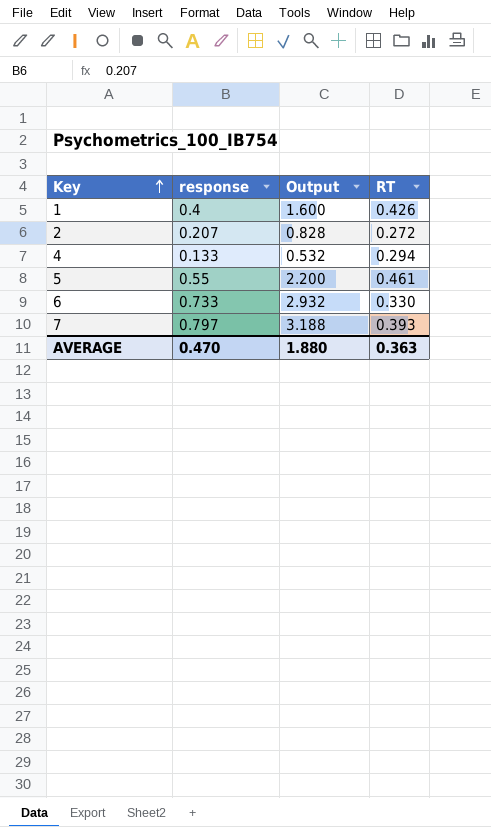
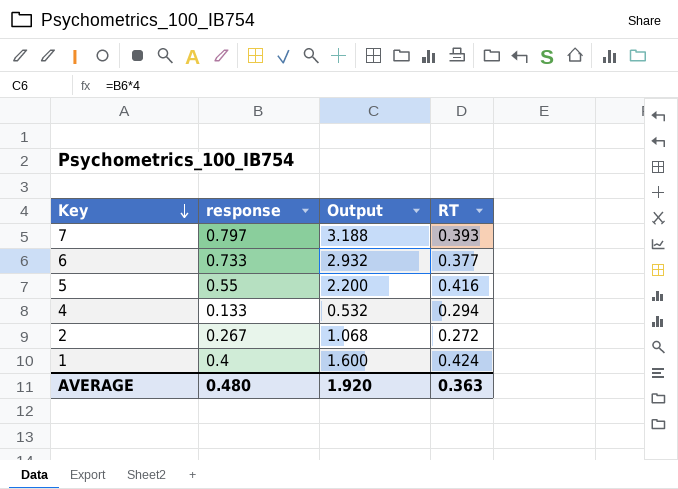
row order: Key ascending -> Key descending
6 | RT: 0.330 -> 0.377
5 | RT: 0.461 -> 0.416
2 | response: 0.207 -> 0.267
2 | Output: 0.828 -> 1.068
1 | RT: 0.426 -> 0.424
AVERAGE | response: 0.470 -> 0.480
AVERAGE | Output: 1.880 -> 1.920

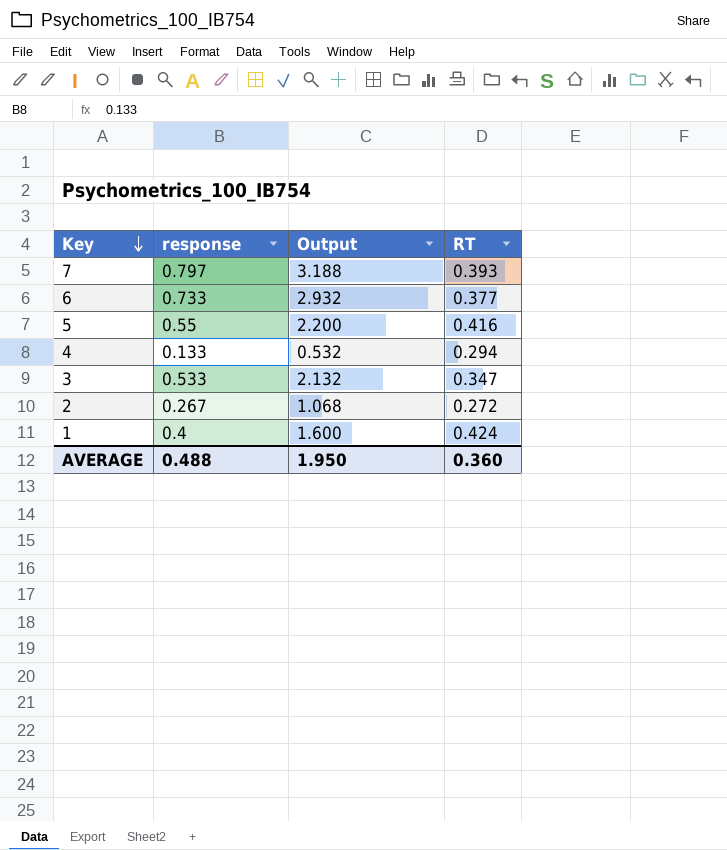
row 3: none -> 0.533 | 2.132 | 0.347
AVERAGE | response: 0.480 -> 0.488
AVERAGE | Output: 1.920 -> 1.950
AVERAGE | RT: 0.363 -> 0.360

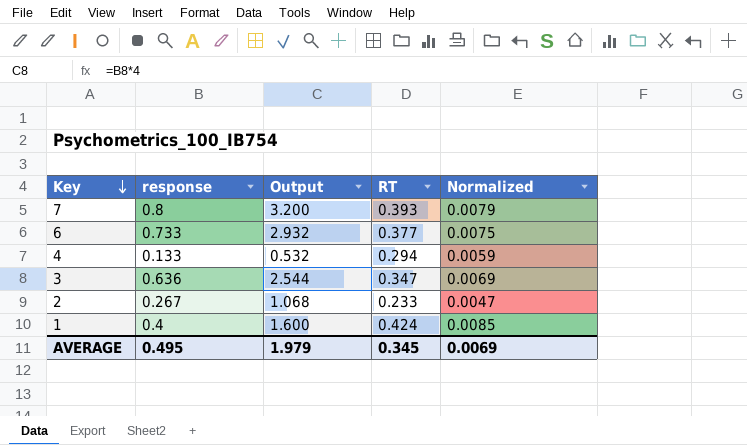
column Normalized | formula: none -> [RT] * 0.02
row 5: 0.55 | 2.200 | 0.416 -> none
7 | response: 0.797 -> 0.8
7 | Output: 3.188 -> 3.200
3 | response: 0.533 -> 0.636
3 | Output: 2.132 -> 2.544
2 | RT: 0.272 -> 0.233
AVERAGE | response: 0.488 -> 0.495
AVERAGE | Output: 1.950 -> 1.979
AVERAGE | RT: 0.360 -> 0.345

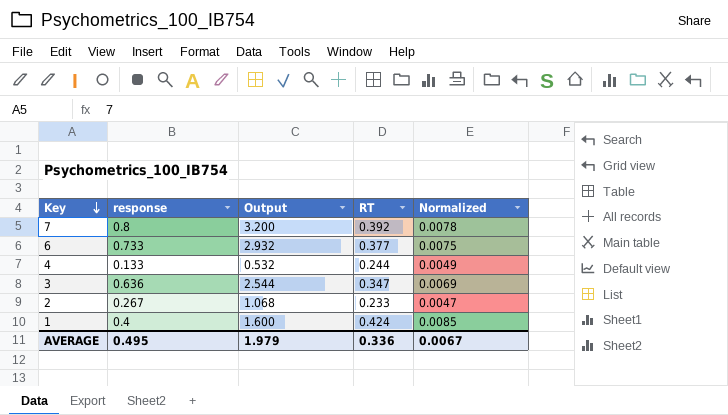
7 | RT: 0.393 -> 0.392
7 | Normalized: 0.0079 -> 0.0078
4 | RT: 0.294 -> 0.244
4 | Normalized: 0.0059 -> 0.0049
AVERAGE | RT: 0.345 -> 0.336
AVERAGE | Normalized: 0.0069 -> 0.0067

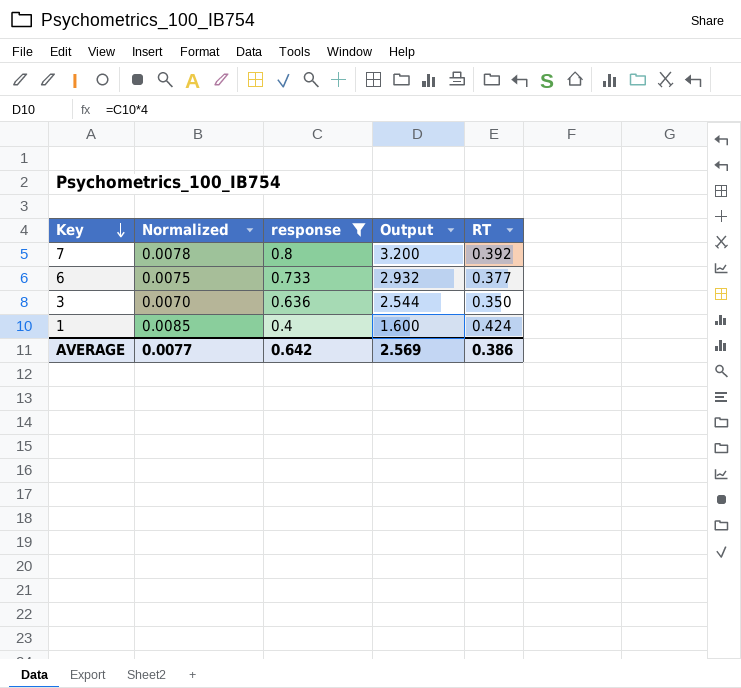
filter: none -> response >= 0.4
column Normalized | position: 5 -> 2
3 | Normalized: 0.0069 -> 0.0070
3 | RT: 0.347 -> 0.350
AVERAGE | Normalized: 0.0067 -> 0.0077
AVERAGE | response: 0.495 -> 0.642
AVERAGE | Output: 1.979 -> 2.569
AVERAGE | RT: 0.336 -> 0.386

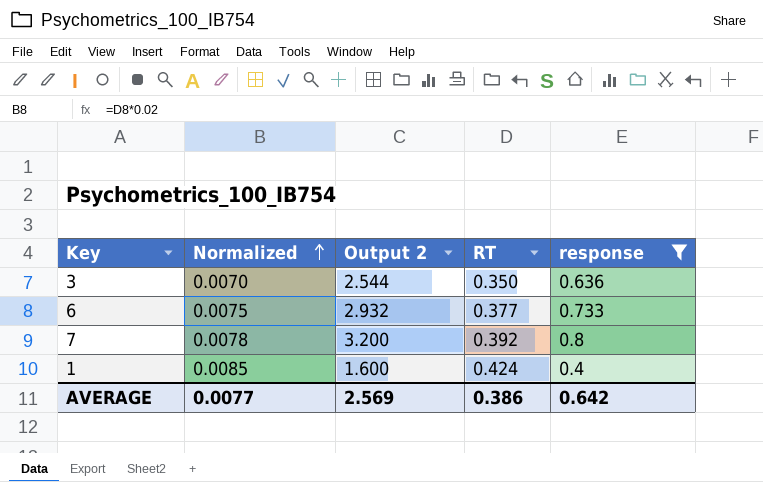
row order: Key descending -> Normalized ascending
column name: Output -> Output 2
column response | position: 3 -> 5

